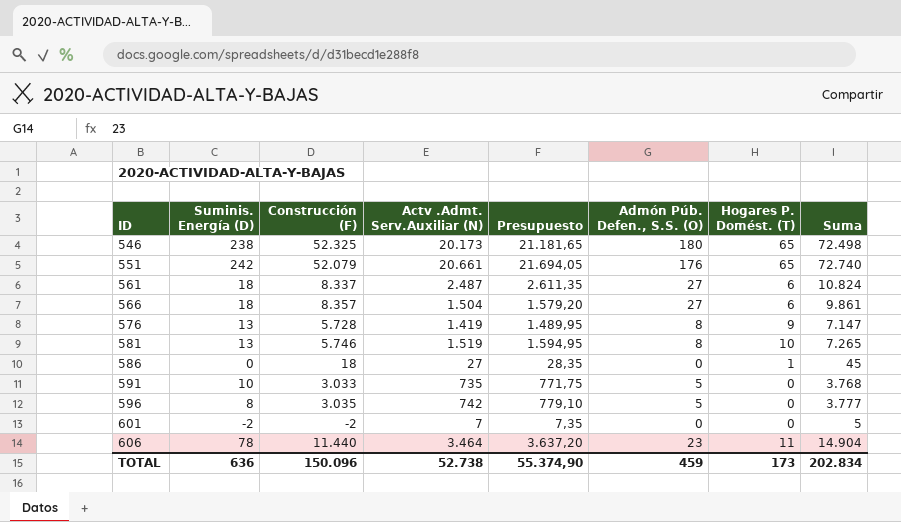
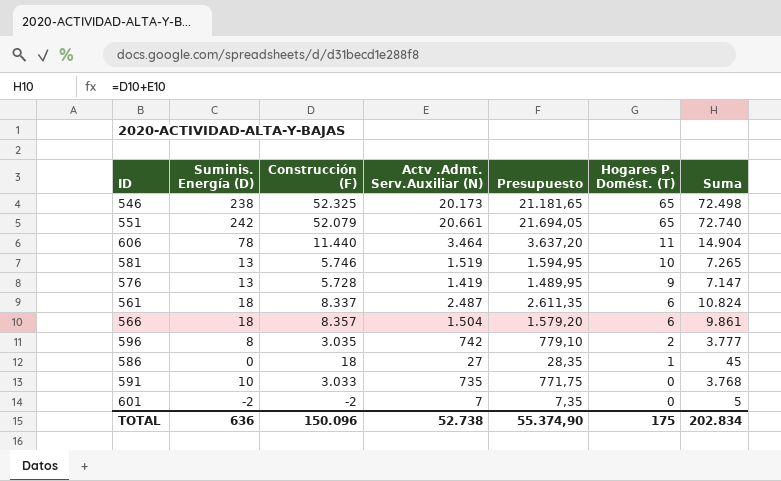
row order: ID ascending -> Hogares P. Domést. (T) descending
column Admón Púb. Defen., S.S. (O) | position: 6 -> none
596 | Hogares P. Domést. (T): 0 -> 2
TOTAL | Hogares P. Domést. (T): 173 -> 175

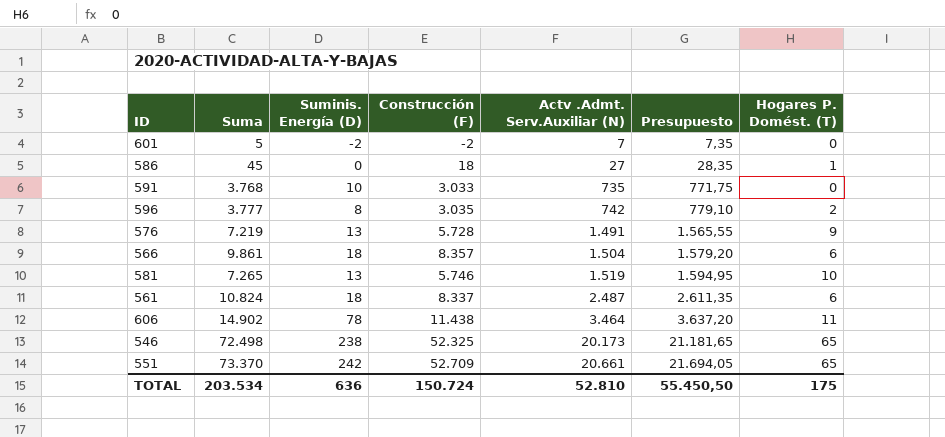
row order: Hogares P. Domést. (T) descending -> Actv .Admt. Serv.Auxiliar (N) ascending
column Suma | position: 7 -> 2
576 | Suma: 7.147 -> 7.219
576 | Actv .Admt. Serv.Auxiliar (N): 1.419 -> 1.491
576 | Presupuesto: 1.489,95 -> 1.565,55
606 | Suma: 14.904 -> 14.902
606 | Construcción (F): 11.440 -> 11.438
551 | Suma: 72.740 -> 73.370
551 | Construcción (F): 52.079 -> 52.709
TOTAL | Suma: 202.834 -> 203.534
TOTAL | Construcción (F): 150.096 -> 150.724
TOTAL | Actv .Admt. Serv.Auxiliar (N): 52.738 -> 52.810
TOTAL | Presupuesto: 55.374,90 -> 55.450,50

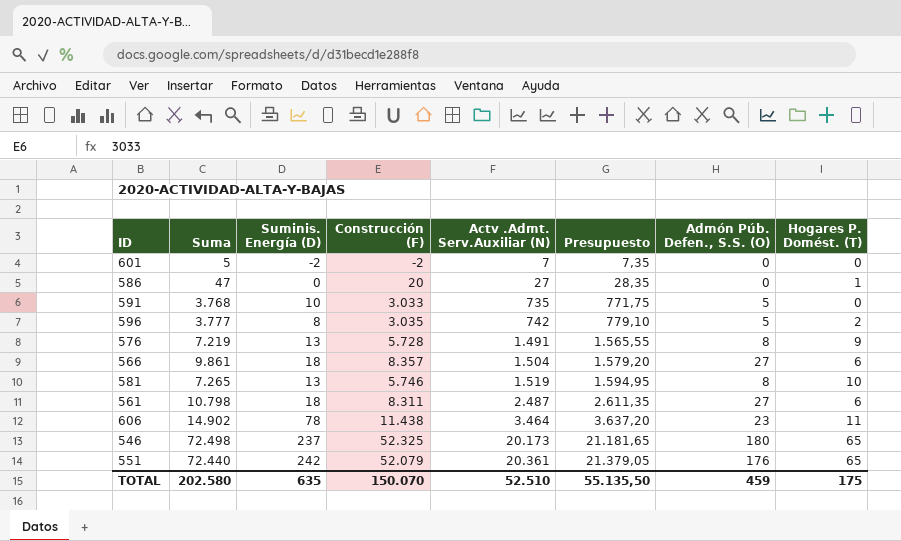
column Admón Púb. Defen., S.S. (O) | position: none -> 7
586 | Suma: 45 -> 47
586 | Construcción (F): 18 -> 20
561 | Suma: 10.824 -> 10.798
561 | Construcción (F): 8.337 -> 8.311
546 | Suminis. Energía (D): 238 -> 237
551 | Suma: 73.370 -> 72.440
551 | Construcción (F): 52.709 -> 52.079
551 | Actv .Admt. Serv.Auxiliar (N): 20.661 -> 20.361
551 | Presupuesto: 21.694,05 -> 21.379,05
TOTAL | Suma: 203.534 -> 202.580
TOTAL | Suminis. Energía (D): 636 -> 635
TOTAL | Construcción (F): 150.724 -> 150.070
TOTAL | Actv .Admt. Serv.Auxiliar (N): 52.810 -> 52.510
TOTAL | Presupuesto: 55.450,50 -> 55.135,50

